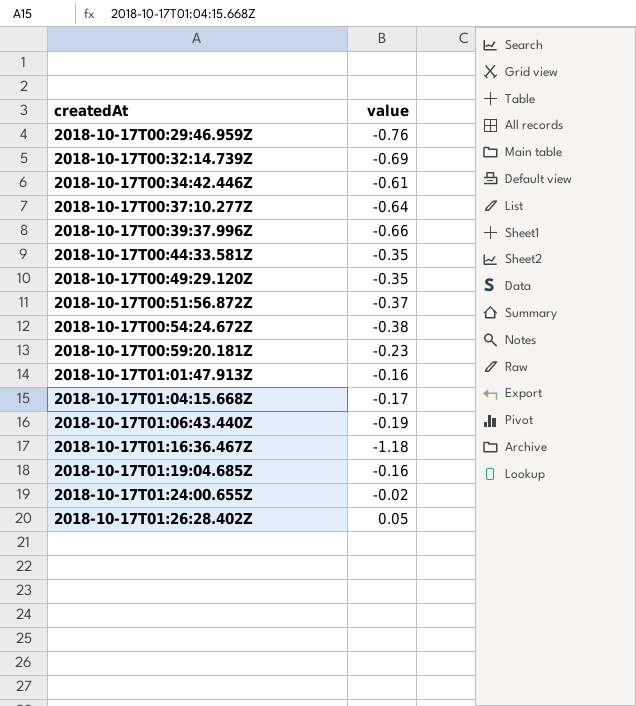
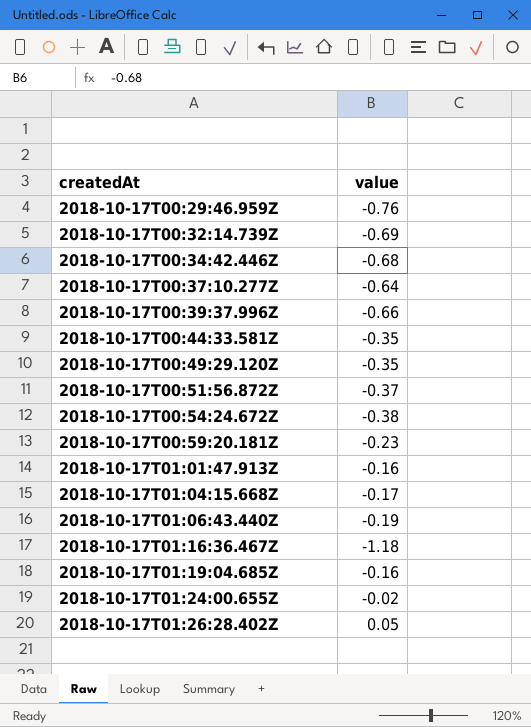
2018-10-17T00:34:42.446Z | value: -0.61 -> -0.68

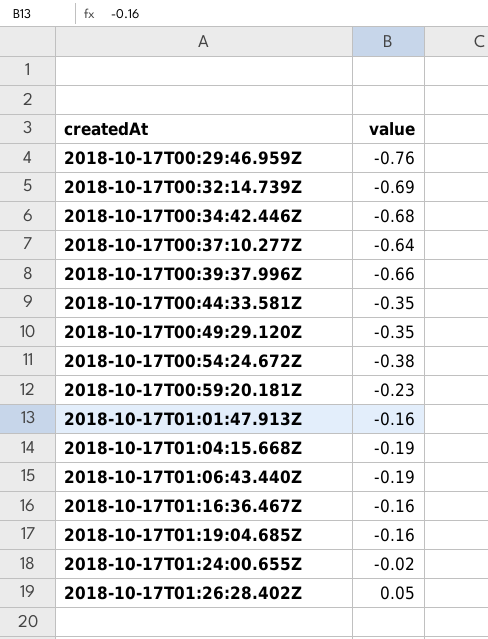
row 2018-10-17T00:51:56.872Z: -0.37 -> none
2018-10-17T01:04:15.668Z | value: -0.17 -> -0.19
2018-10-17T01:16:36.467Z | value: -1.18 -> -0.16

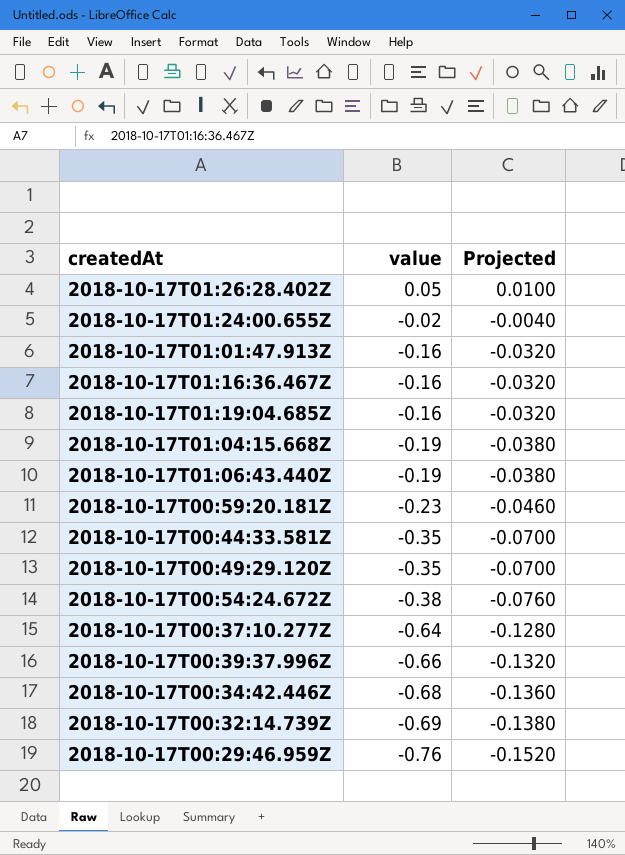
row order: createdAt ascending -> value descending
column Projected | formula: none -> [value] * 0.2

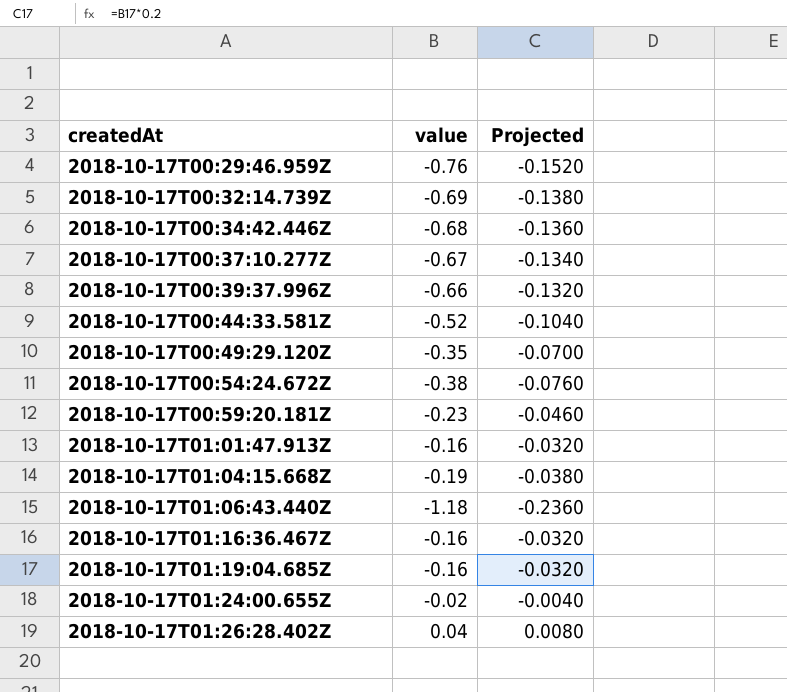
row order: value descending -> createdAt ascending
2018-10-17T00:37:10.277Z | value: -0.64 -> -0.67
2018-10-17T00:37:10.277Z | Projected: -0.1280 -> -0.1340
2018-10-17T00:44:33.581Z | value: -0.35 -> -0.52
2018-10-17T00:44:33.581Z | Projected: -0.0700 -> -0.1040
2018-10-17T01:06:43.440Z | value: -0.19 -> -1.18
2018-10-17T01:06:43.440Z | Projected: -0.0380 -> -0.2360
2018-10-17T01:26:28.402Z | value: 0.05 -> 0.04
2018-10-17T01:26:28.402Z | Projected: 0.0100 -> 0.0080

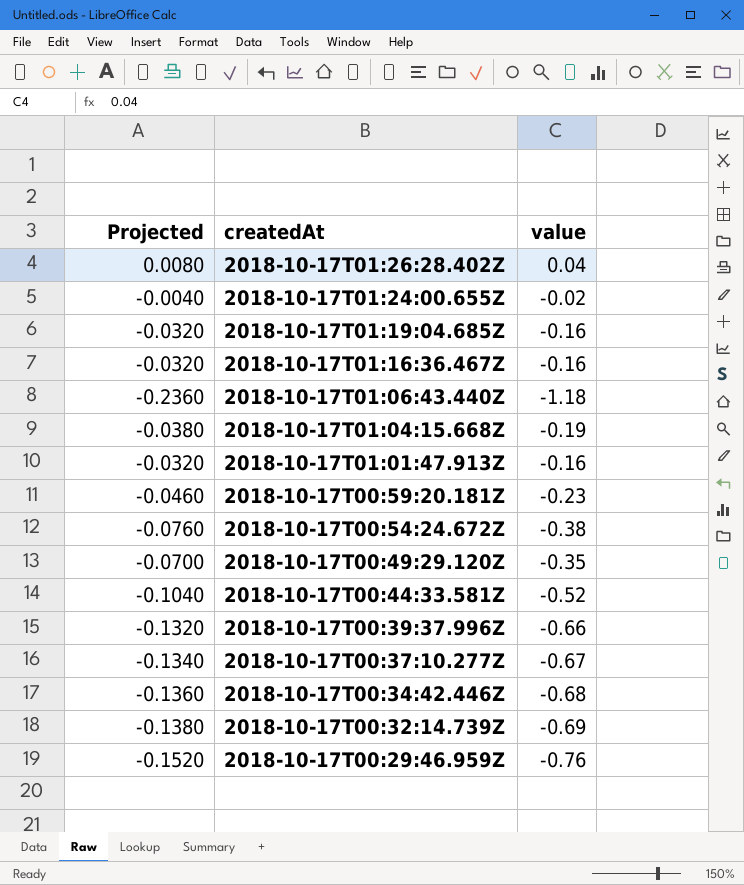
row order: createdAt ascending -> createdAt descending
column Projected | position: 3 -> 1

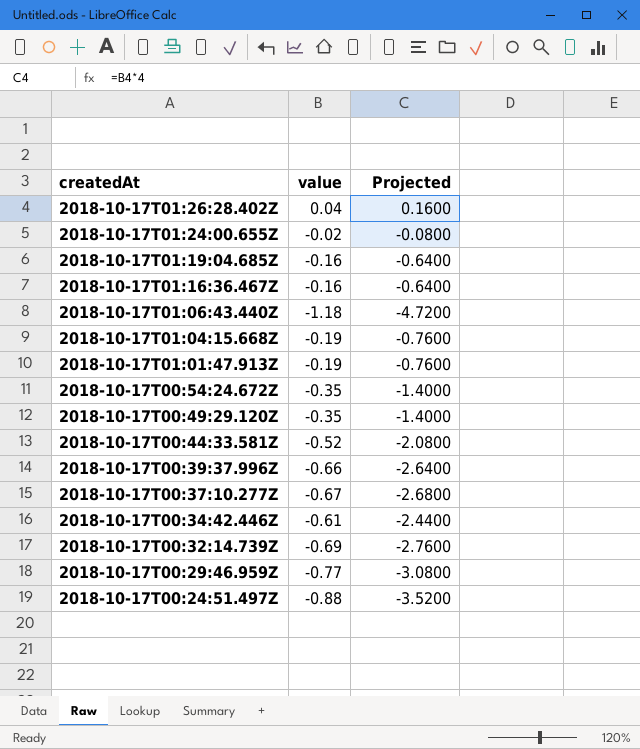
column Projected | formula: [value] * 0.2 -> [value] * 4
column Projected | position: 1 -> 3
row 2018-10-17T00:59:20.181Z: -0.0460 | -0.23 -> none
2018-10-17T01:01:47.913Z | value: -0.16 -> -0.19
2018-10-17T00:54:24.672Z | value: -0.38 -> -0.35
2018-10-17T00:34:42.446Z | value: -0.68 -> -0.61
2018-10-17T00:29:46.959Z | value: -0.76 -> -0.77
row 2018-10-17T00:24:51.497Z: none -> -0.88 | -3.5200

